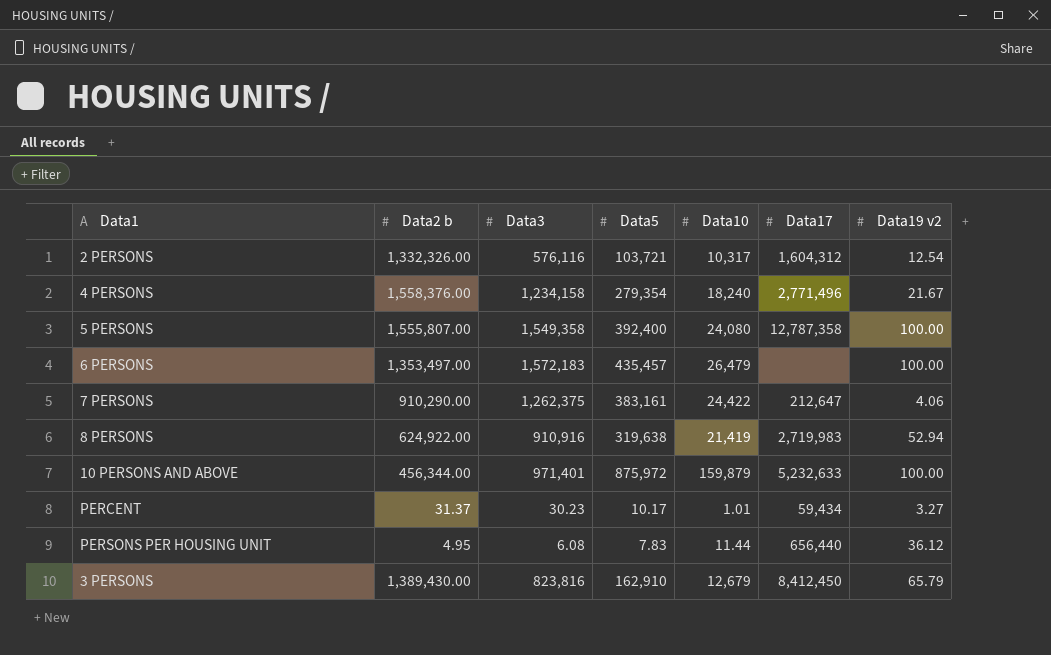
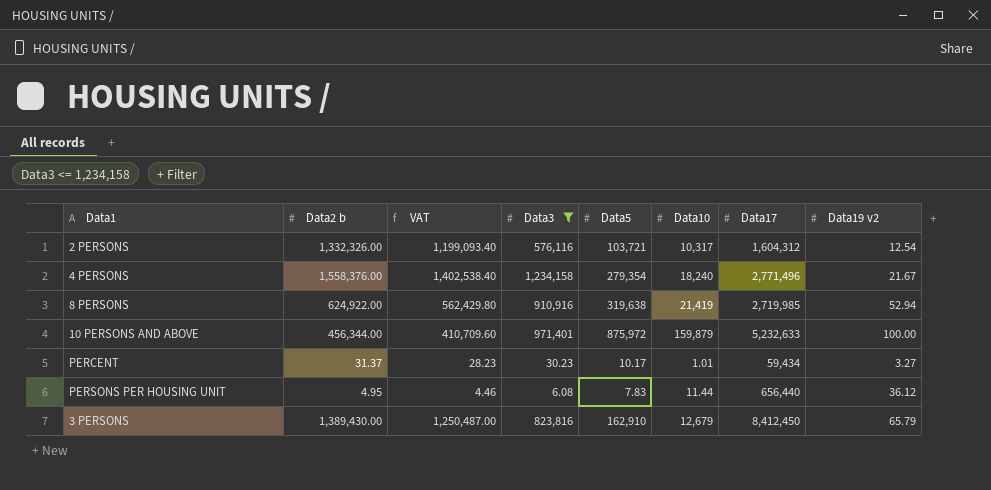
filter: none -> Data3 <= 1,234,158
column VAT | formula: none -> [Data2 b] * 0.9
8 PERSONS | Data17: 2,719,983 -> 2,719,985

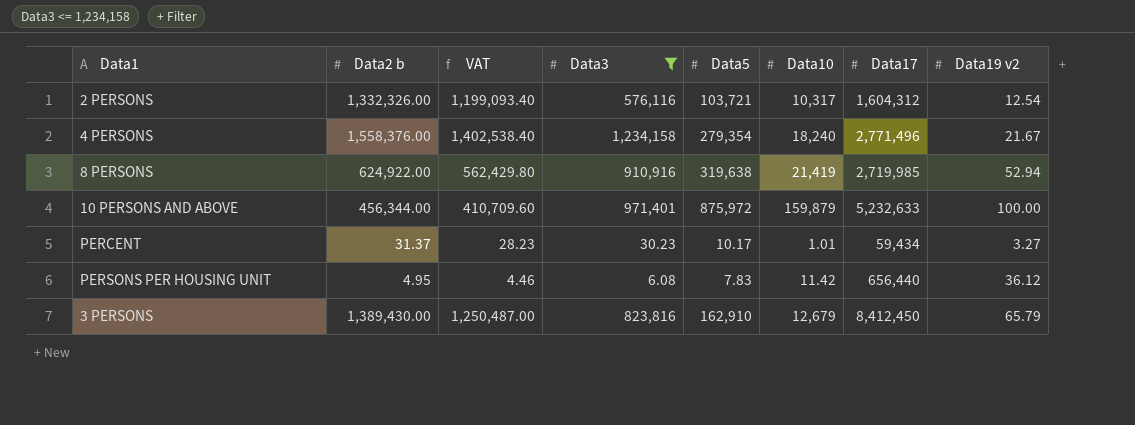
PERSONS PER HOUSING UNIT | Data10: 11.44 -> 11.42

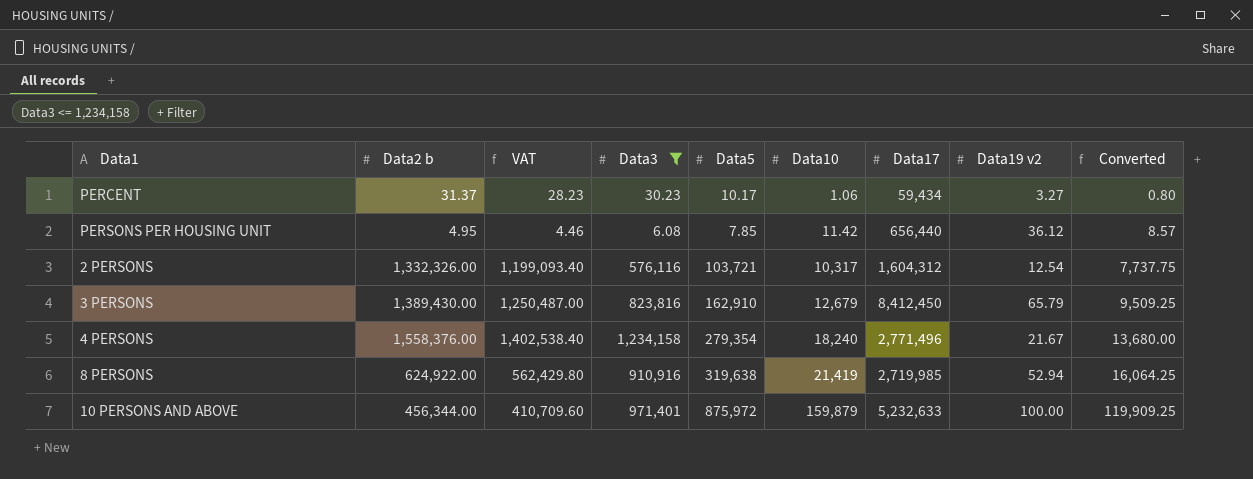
row order: none -> Data10 ascending
column Converted | formula: none -> [Data10] * 0.75
PERCENT | Data10: 1.01 -> 1.06
PERSONS PER HOUSING UNIT | Data5: 7.83 -> 7.85

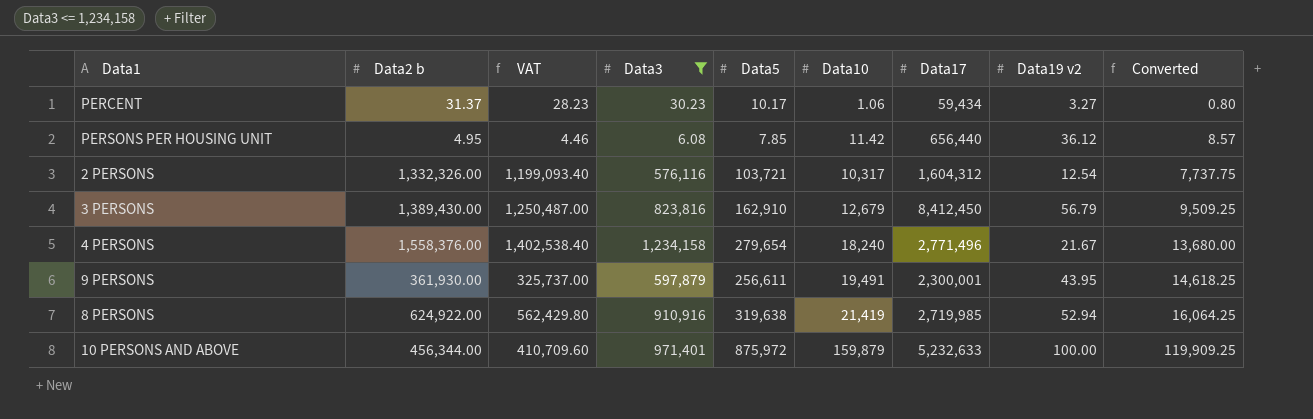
3 PERSONS | Data19 v2: 65.79 -> 56.79
4 PERSONS | Data5: 279,354 -> 279,654
row 9 PERSONS: none -> 361,930.00 | 325,737.00 | 597,879 | 256,611 | 19,491 | 2,300,001 | 43.95 | 14,618.25

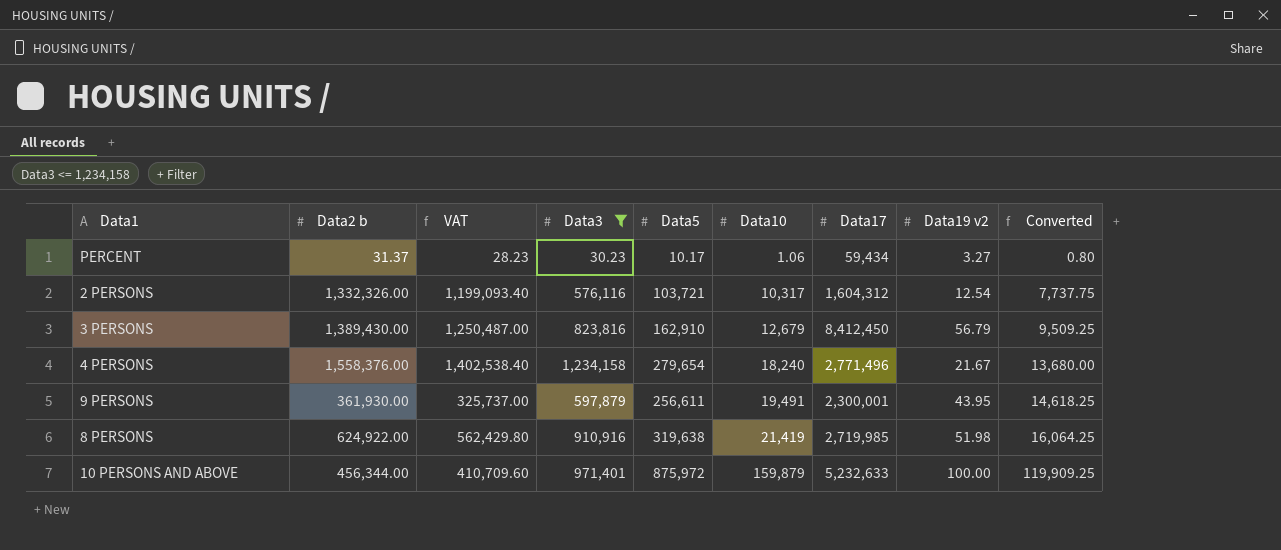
row PERSONS PER HOUSING UNIT: 4.95 | 4.46 | 6.08 | 7.85 | 11.42 | 656,440 | 36.12 | 8.57 -> none
8 PERSONS | Data19 v2: 52.94 -> 51.98

